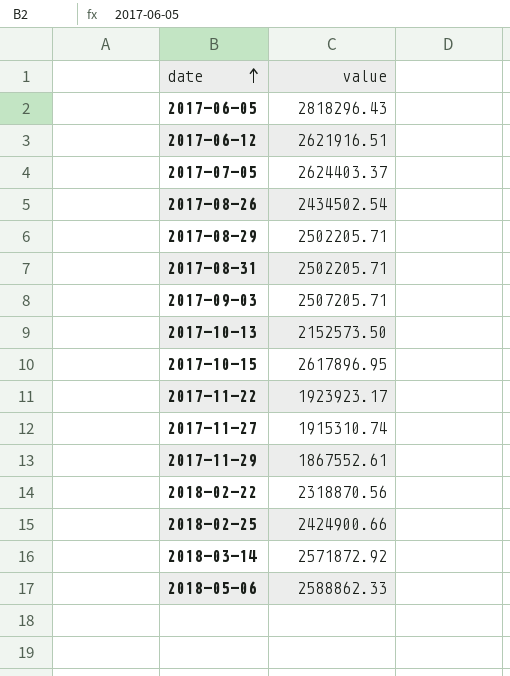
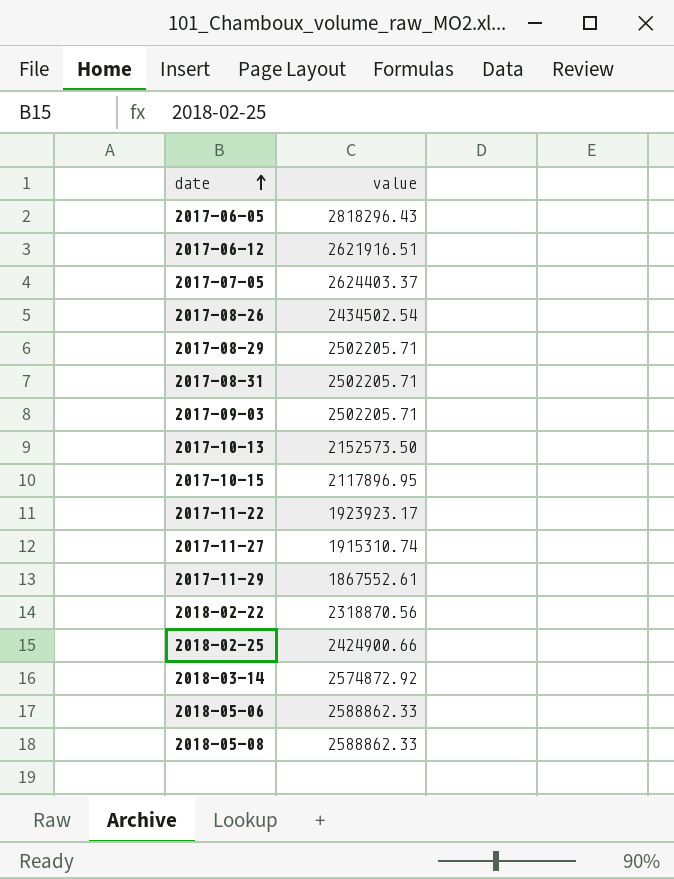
2017-09-03 | value: 2507205.71 -> 2502205.71
2017-10-15 | value: 2617896.95 -> 2117896.95
2018-03-14 | value: 2571872.92 -> 2574872.92
row 2018-05-08: none -> 2588862.33

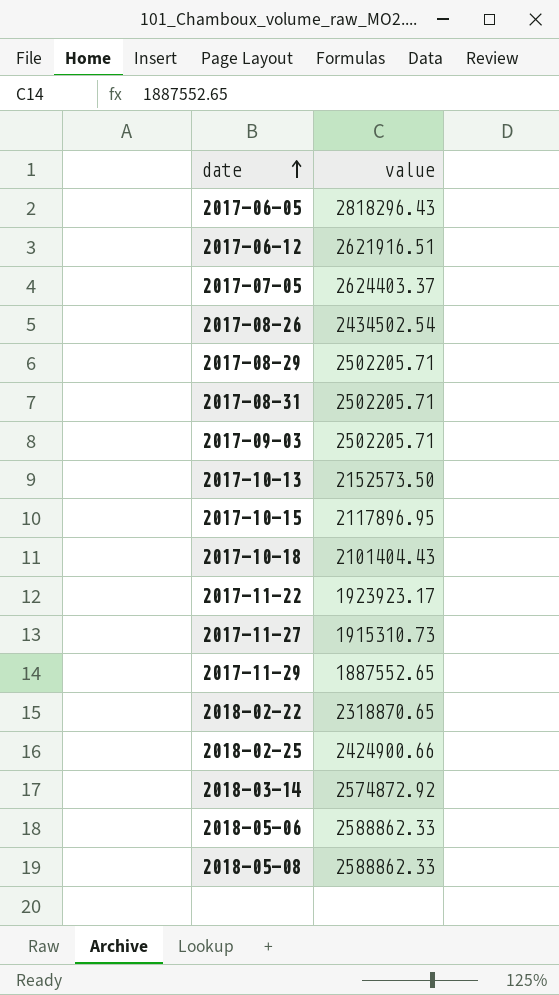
row 2017-10-18: none -> 2101404.43
2017-11-27 | value: 1915310.74 -> 1915310.73
2017-11-29 | value: 1867552.61 -> 1887552.65
2018-02-22 | value: 2318870.56 -> 2318870.65

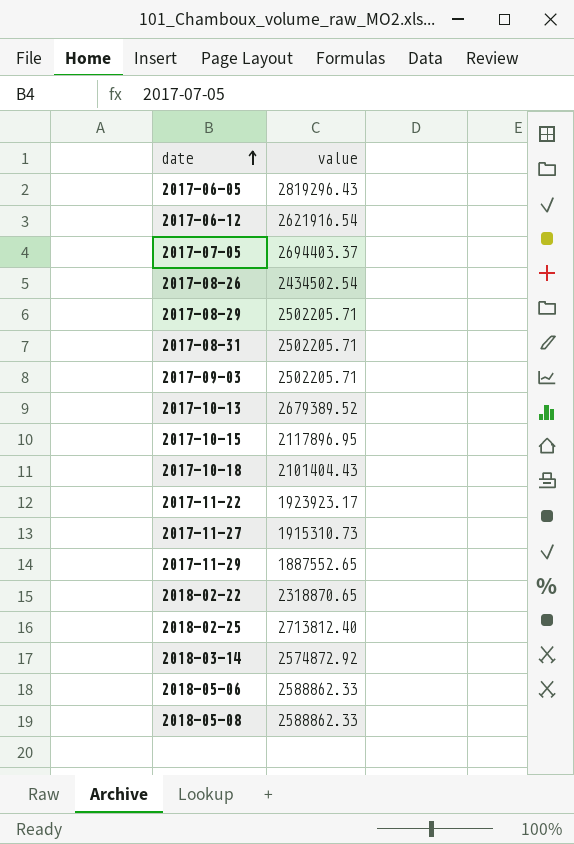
2017-06-05 | value: 2818296.43 -> 2819296.43
2017-06-12 | value: 2621916.51 -> 2621916.54
2017-07-05 | value: 2624403.37 -> 2694403.37
2017-10-13 | value: 2152573.50 -> 2679389.52
2018-02-25 | value: 2424900.66 -> 2713812.40

